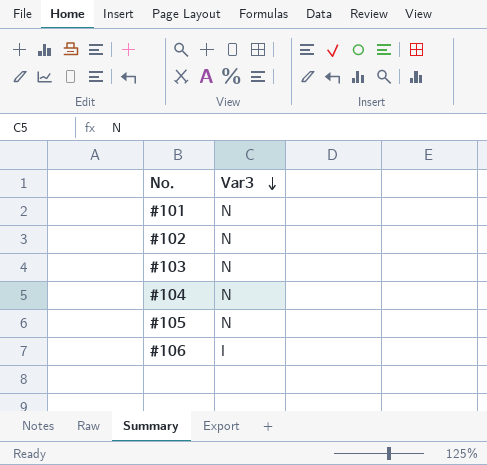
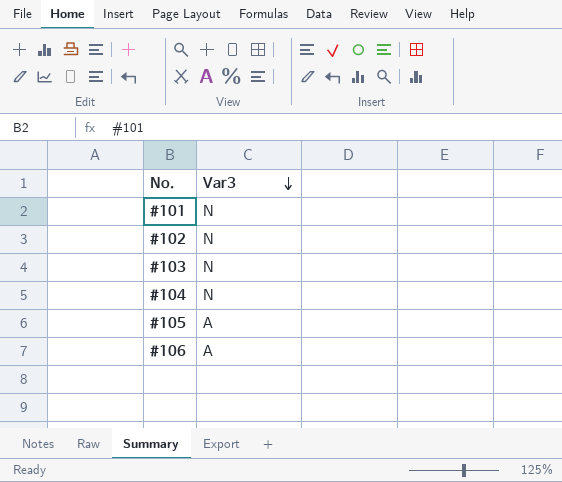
#105 | Var3: N -> A
#106 | Var3: I -> A

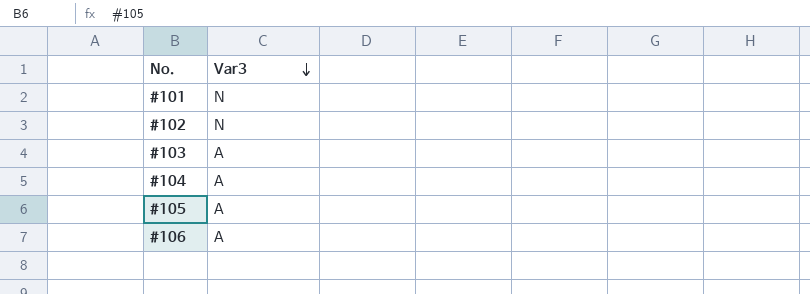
#103 | Var3: N -> A
#104 | Var3: N -> A

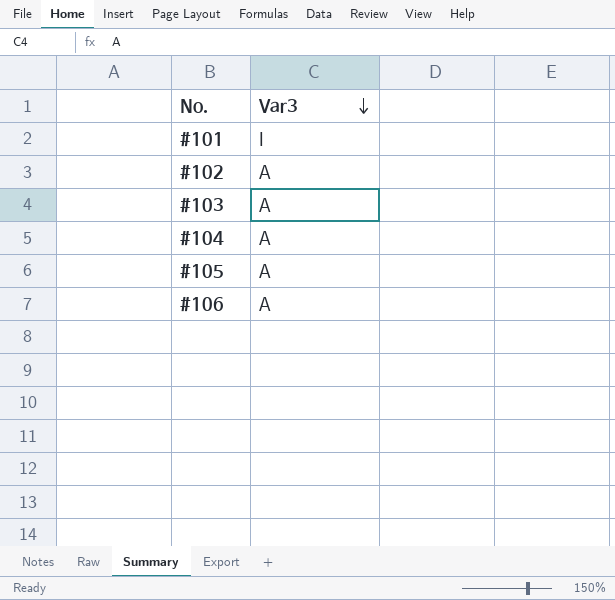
#101 | Var3: N -> I
#102 | Var3: N -> A

